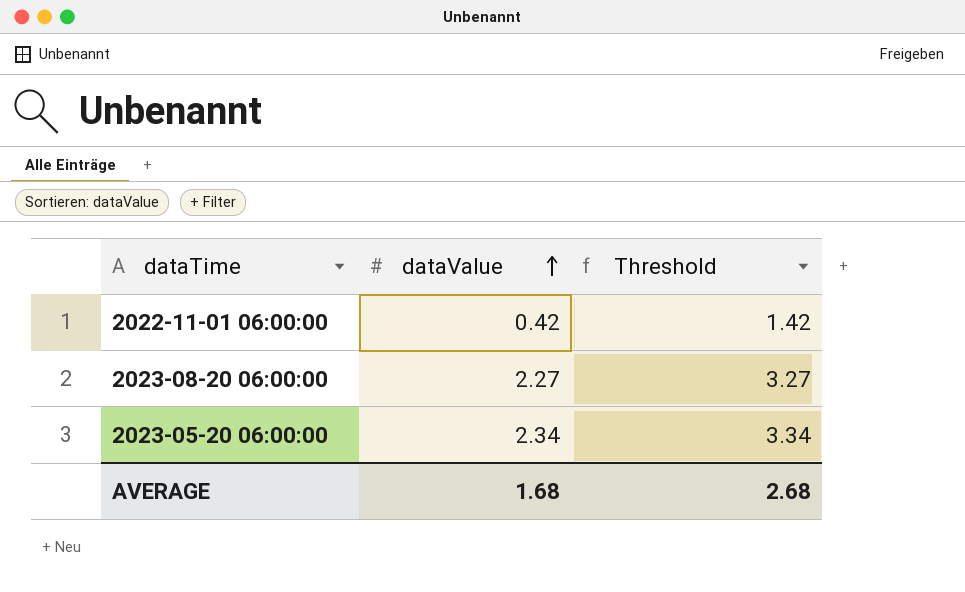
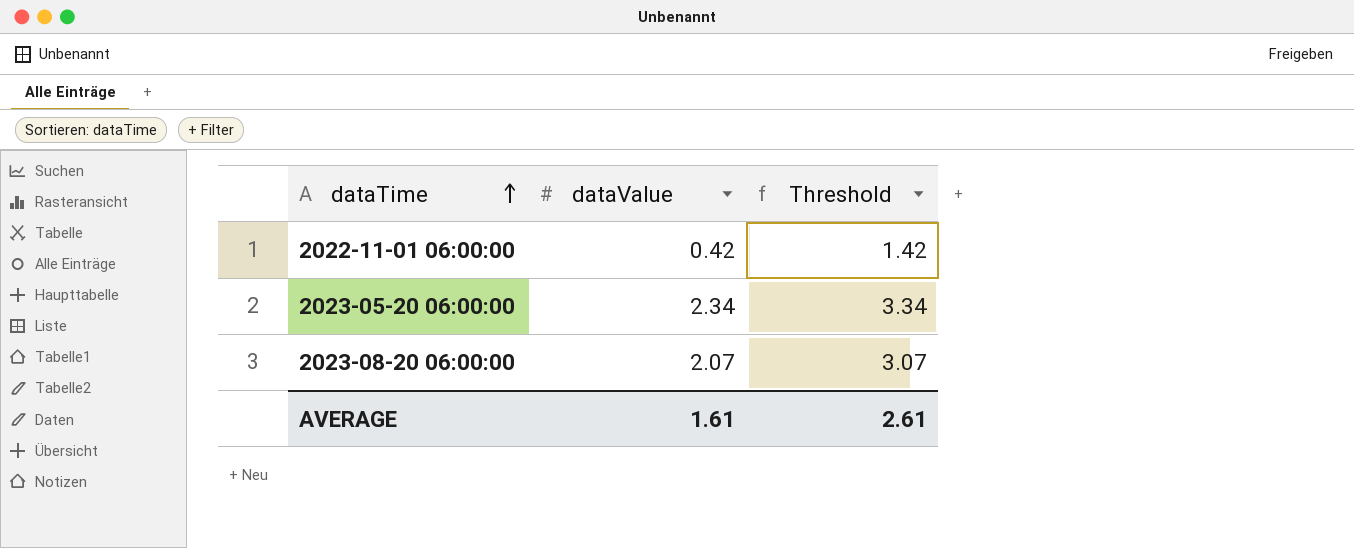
row order: dataValue ascending -> dataTime ascending
2023-08-20 06:00:00 | dataValue: 2.27 -> 2.07
2023-08-20 06:00:00 | Threshold: 3.27 -> 3.07
AVERAGE | dataValue: 1.68 -> 1.61
AVERAGE | Threshold: 2.68 -> 2.61

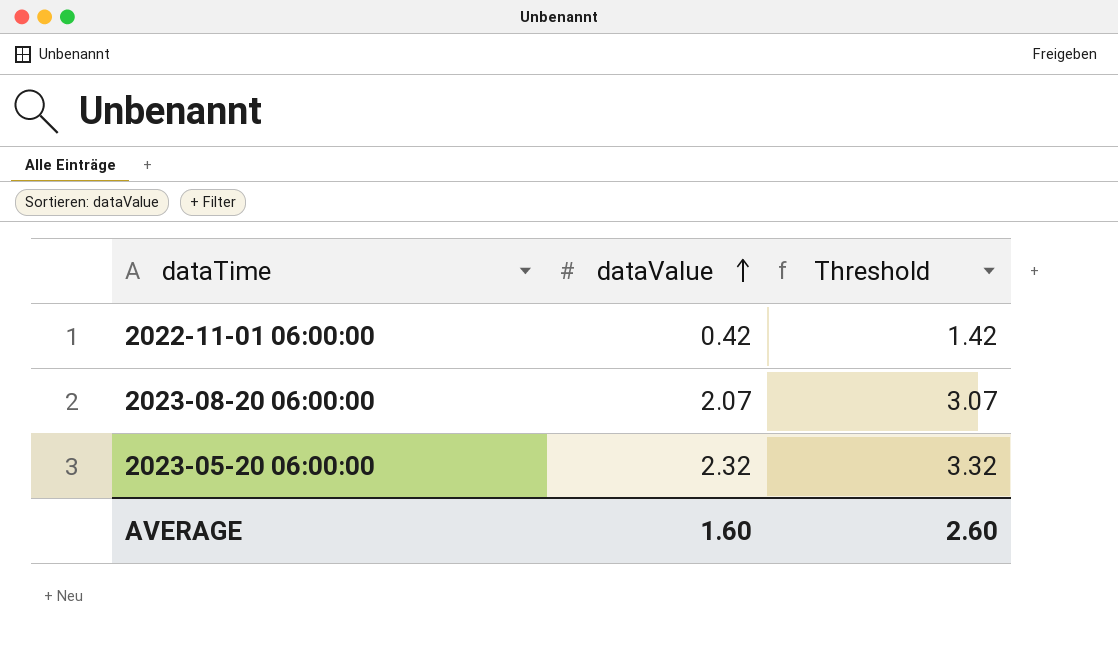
row order: dataTime ascending -> dataValue ascending
2023-05-20 06:00:00 | dataValue: 2.34 -> 2.32
2023-05-20 06:00:00 | Threshold: 3.34 -> 3.32
AVERAGE | dataValue: 1.61 -> 1.60
AVERAGE | Threshold: 2.61 -> 2.60

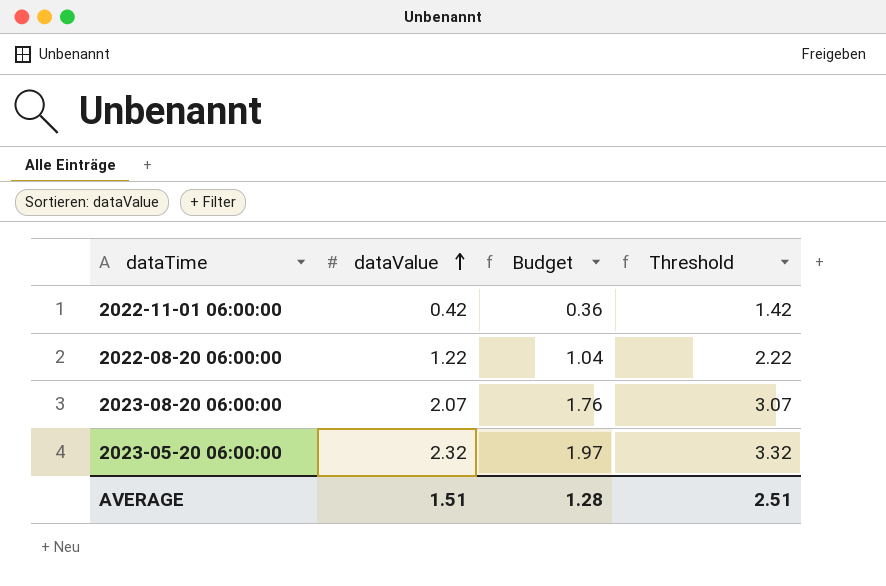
column Budget | formula: none -> [dataValue] * 0.85
row 2022-08-20 06:00:00: none -> 1.22 | 1.04 | 2.22
AVERAGE | dataValue: 1.60 -> 1.51
AVERAGE | Threshold: 2.60 -> 2.51

